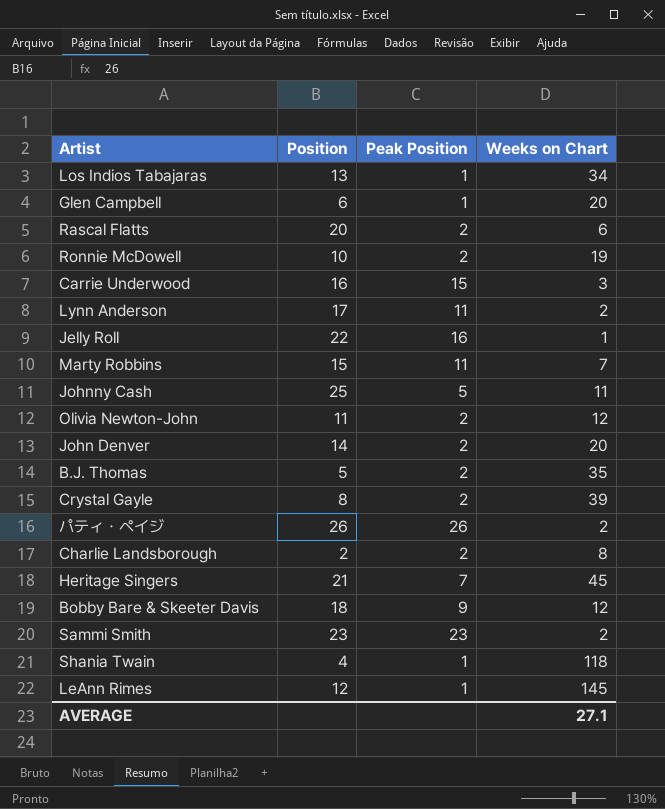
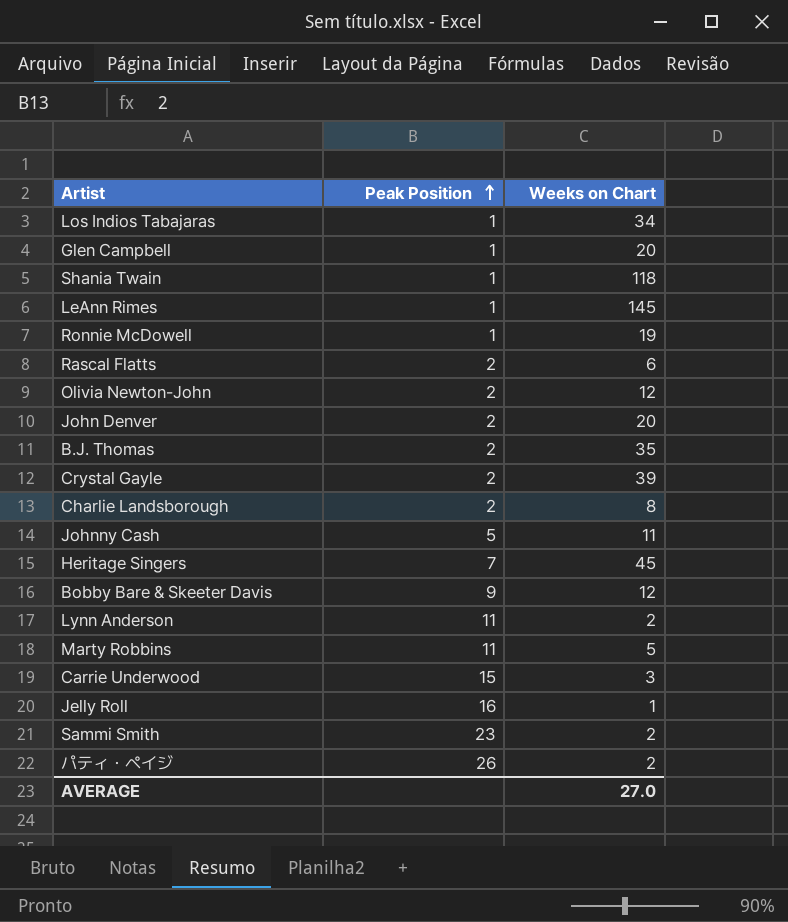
row order: none -> Peak Position ascending
column Position | position: 2 -> none
Ronnie McDowell | Peak Position: 2 -> 1
Marty Robbins | Weeks on Chart: 7 -> 5
AVERAGE | Weeks on Chart: 27.1 -> 27.0

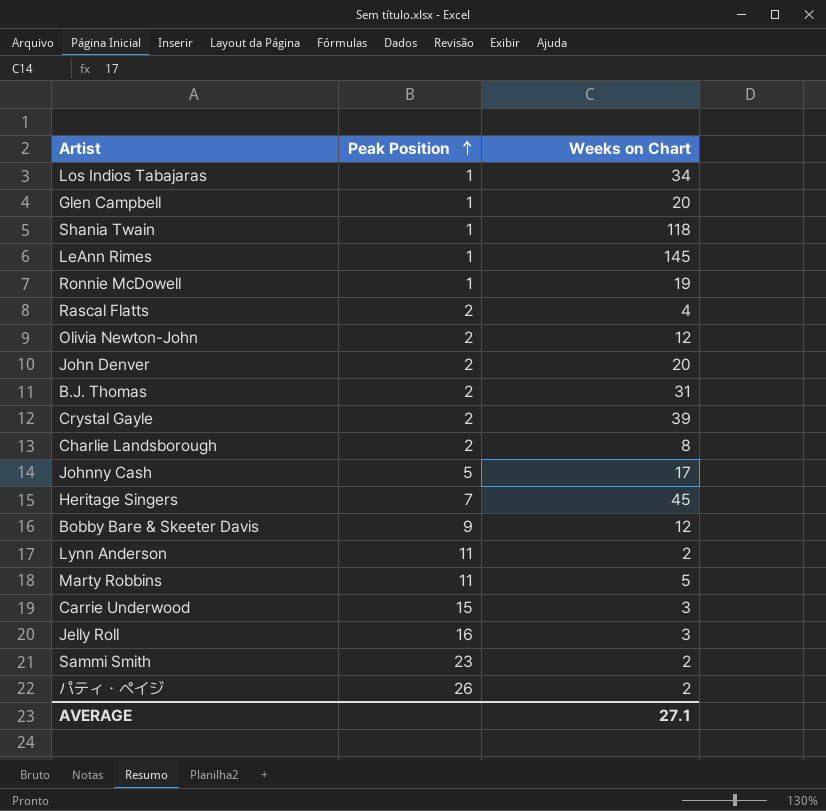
Rascal Flatts | Weeks on Chart: 6 -> 4
B.J. Thomas | Weeks on Chart: 35 -> 31
Johnny Cash | Weeks on Chart: 11 -> 17
Jelly Roll | Weeks on Chart: 1 -> 3
AVERAGE | Weeks on Chart: 27.0 -> 27.1

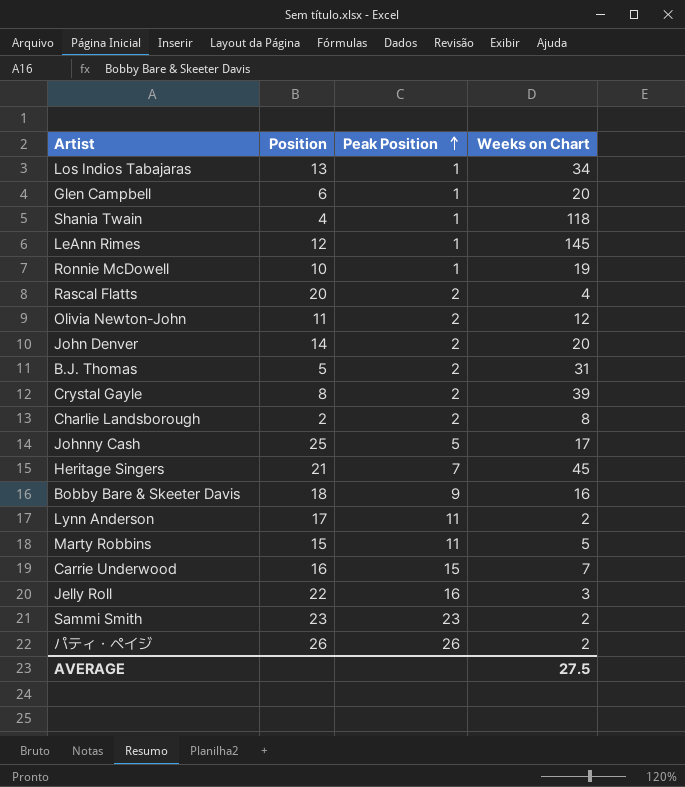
column Position | position: none -> 2
Bobby Bare & Skeeter Davis | Weeks on Chart: 12 -> 16
Carrie Underwood | Weeks on Chart: 3 -> 7
AVERAGE | Weeks on Chart: 27.1 -> 27.5

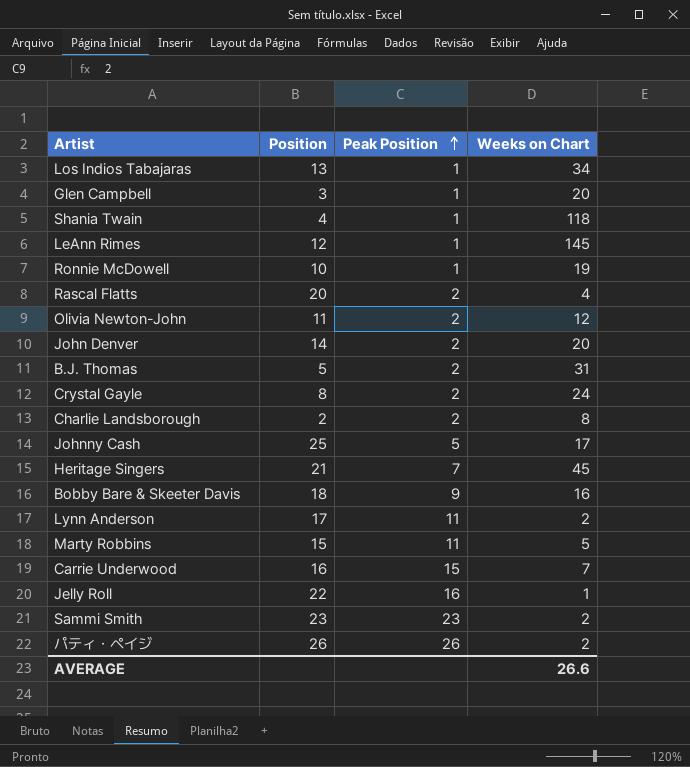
Glen Campbell | Position: 6 -> 3
Crystal Gayle | Weeks on Chart: 39 -> 24
Jelly Roll | Weeks on Chart: 3 -> 1
AVERAGE | Weeks on Chart: 27.5 -> 26.6

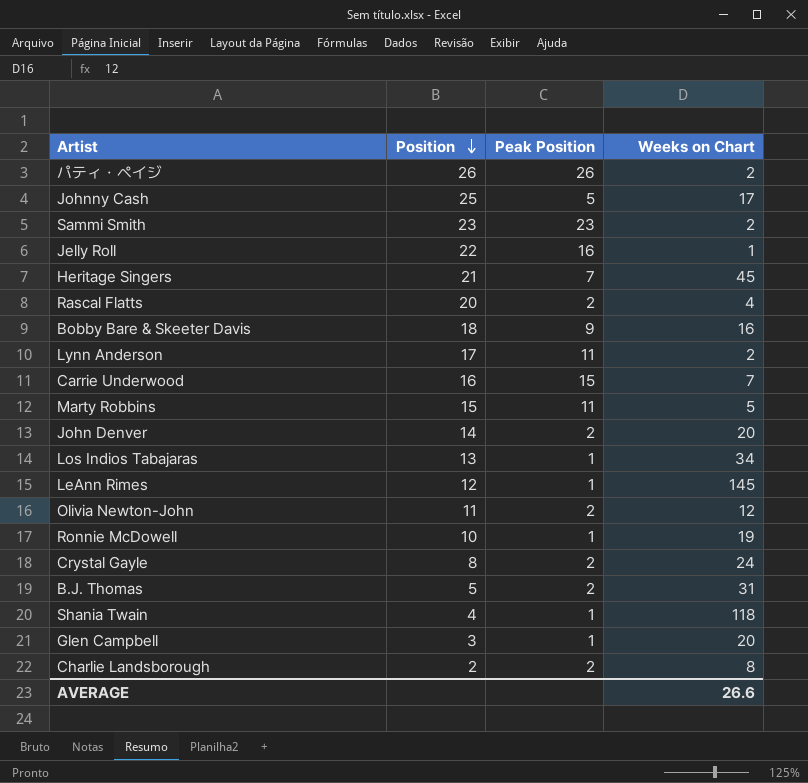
row order: Peak Position ascending -> Position descending

